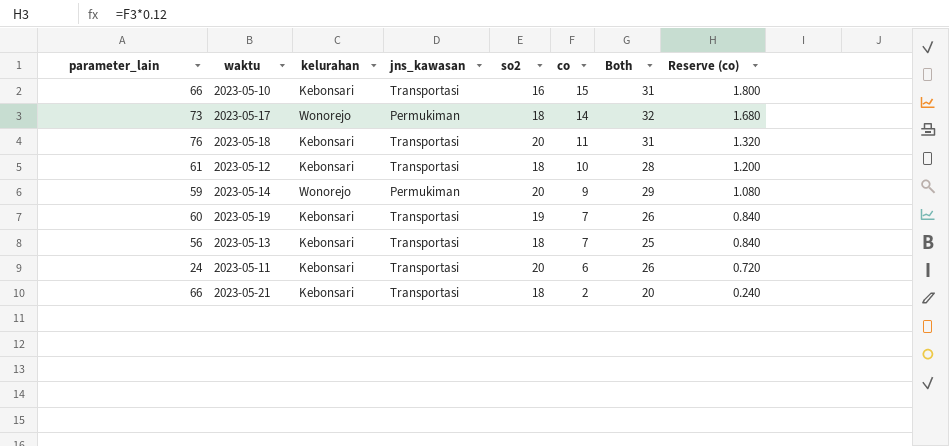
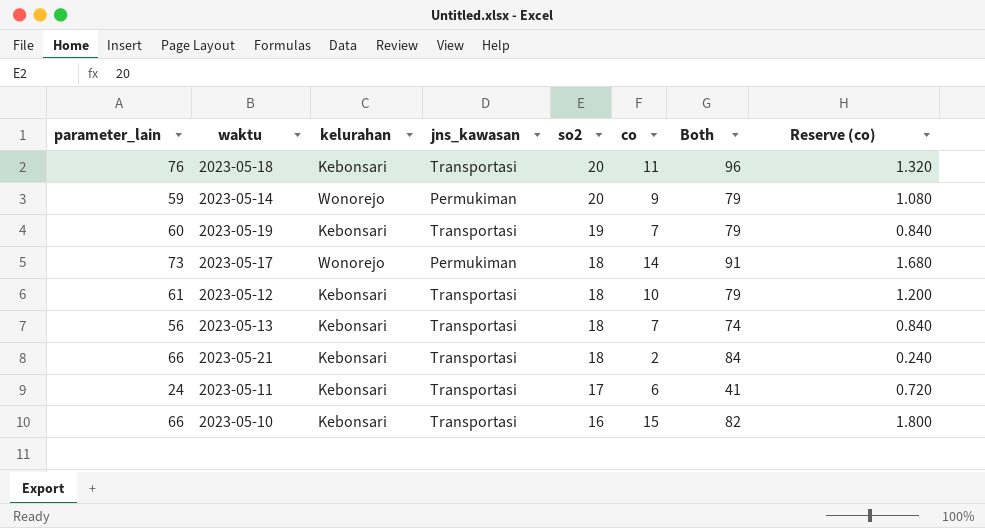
row order: co descending -> so2 descending
column Both | formula: [so2] + [co] -> [parameter_lain] + [so2]
2023-05-11 | so2: 20 -> 17

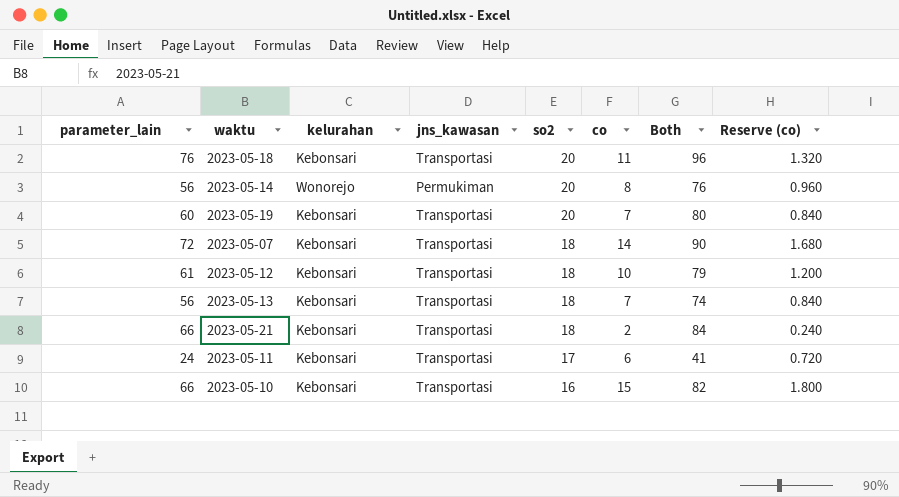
row 2023-05-17: 73 | Wonorejo | Permukiman | 18 | 14 | 91 | 1.680 -> none
2023-05-14 | parameter_lain: 59 -> 56
2023-05-14 | co: 9 -> 8
2023-05-14 | Both: 79 -> 76
2023-05-14 | Reserve (co): 1.080 -> 0.960
2023-05-19 | so2: 19 -> 20
2023-05-19 | Both: 79 -> 80
row 2023-05-07: none -> 72 | Kebonsari | Transportasi | 18 | 14 | 90 | 1.680

